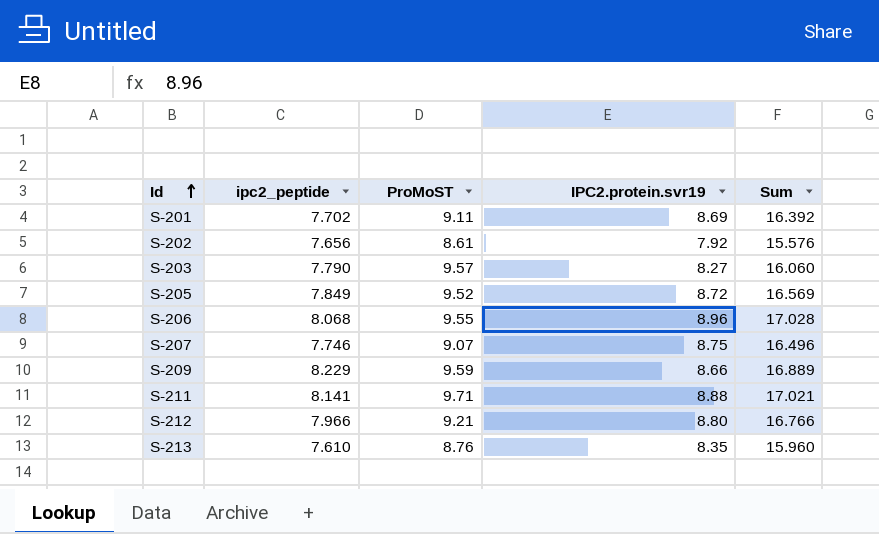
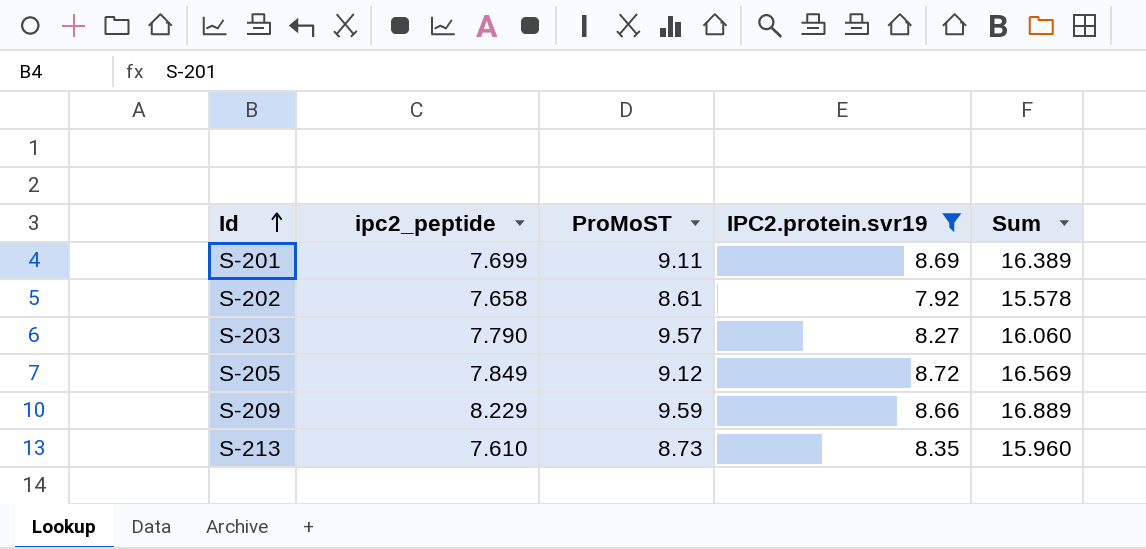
filter: none -> IPC2.protein.svr19 <= 8.72
S-201 | ipc2_peptide: 7.702 -> 7.699
S-201 | Sum: 16.392 -> 16.389
S-202 | ipc2_peptide: 7.656 -> 7.658
S-202 | Sum: 15.576 -> 15.578
S-205 | ProMoST: 9.52 -> 9.12
S-213 | ProMoST: 8.76 -> 8.73

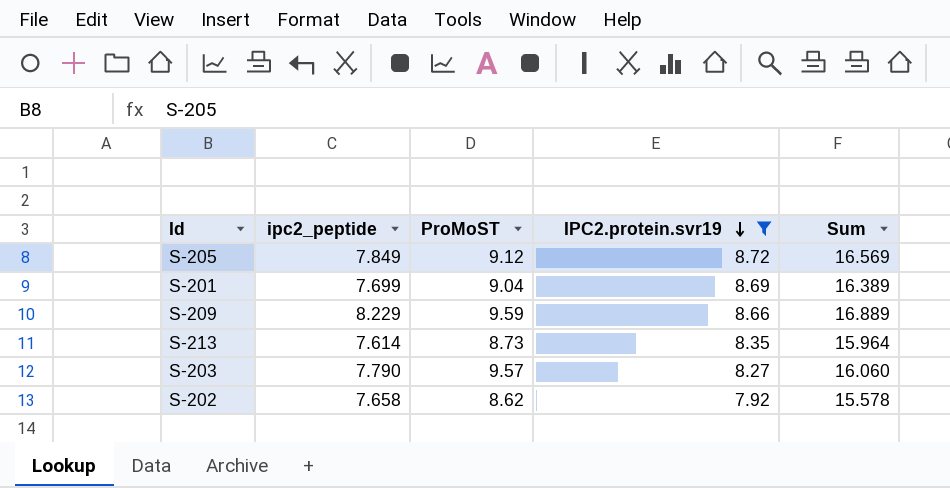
row order: Id ascending -> IPC2.protein.svr19 descending
S-201 | ProMoST: 9.11 -> 9.04
S-213 | ipc2_peptide: 7.610 -> 7.614
S-213 | Sum: 15.960 -> 15.964
S-202 | ProMoST: 8.61 -> 8.62

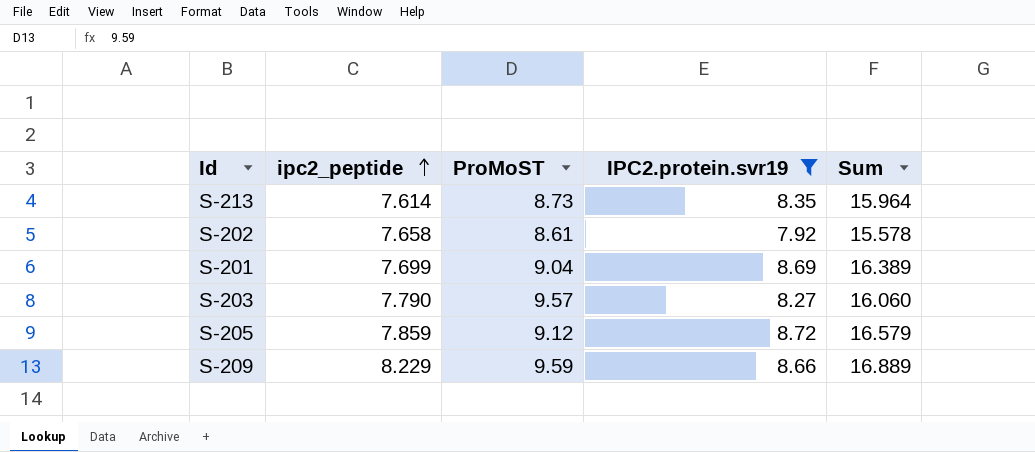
row order: IPC2.protein.svr19 descending -> ipc2_peptide ascending
S-202 | ProMoST: 8.62 -> 8.61
S-205 | ipc2_peptide: 7.849 -> 7.859
S-205 | Sum: 16.569 -> 16.579

